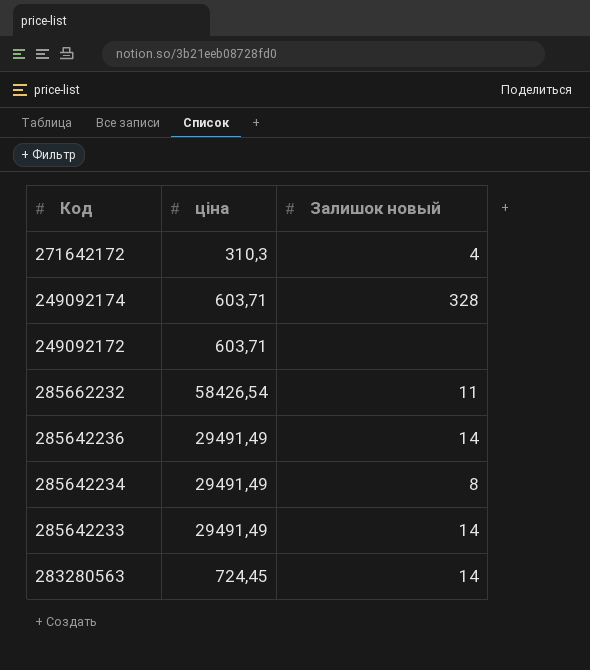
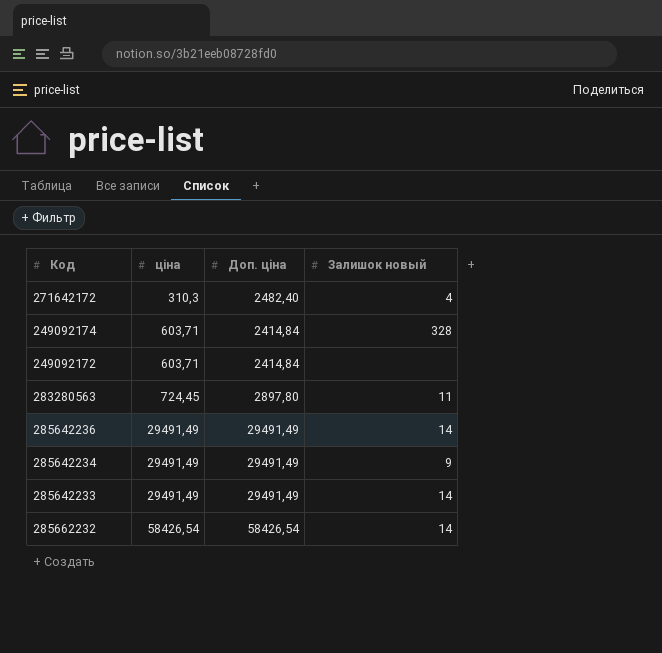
row order: none -> ціна ascending
column Доп. ціна | position: none -> 3
283280563 | Залишок новый: 14 -> 11
285642234 | Залишок новый: 8 -> 9
285662232 | Залишок новый: 11 -> 14

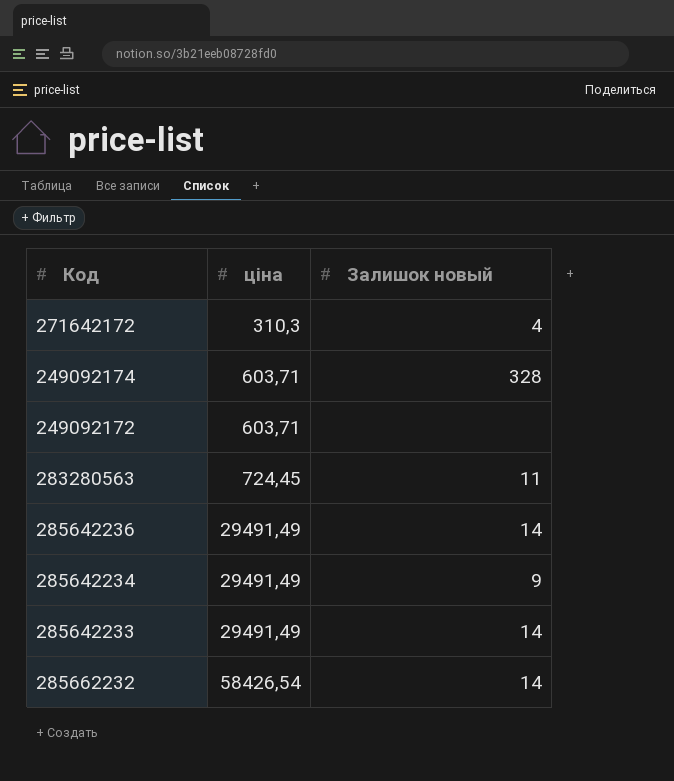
column Доп. ціна | position: 3 -> none

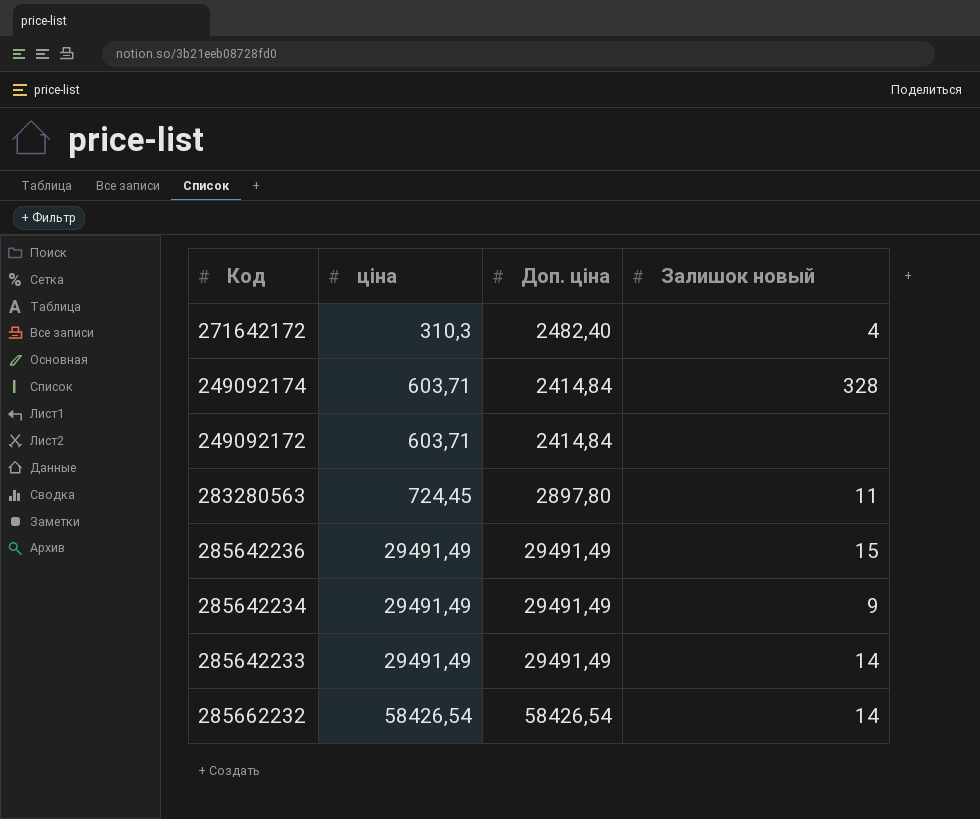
column Доп. ціна | position: none -> 3
285642236 | Залишок новый: 14 -> 15

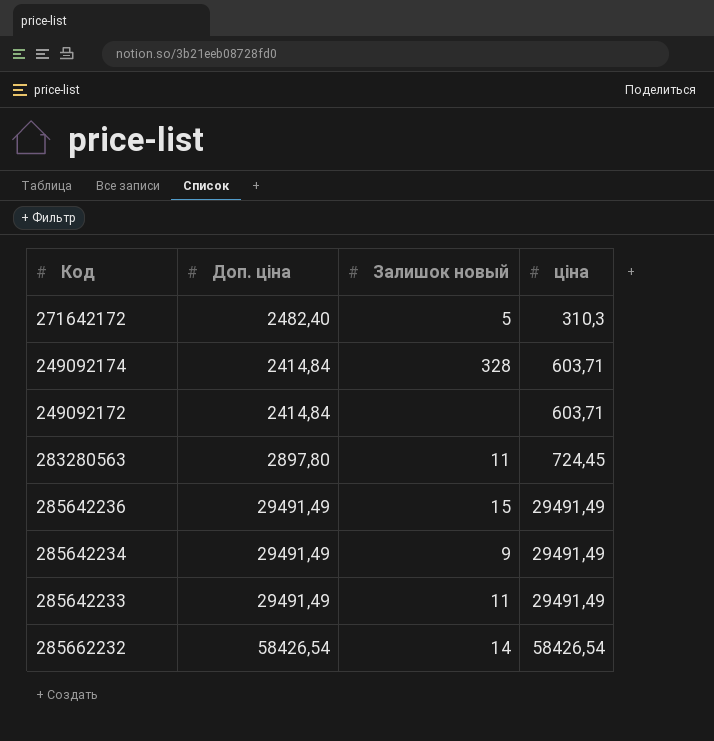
column ціна | position: 2 -> 4
271642172 | Залишок новый: 4 -> 5
285642233 | Залишок новый: 14 -> 11

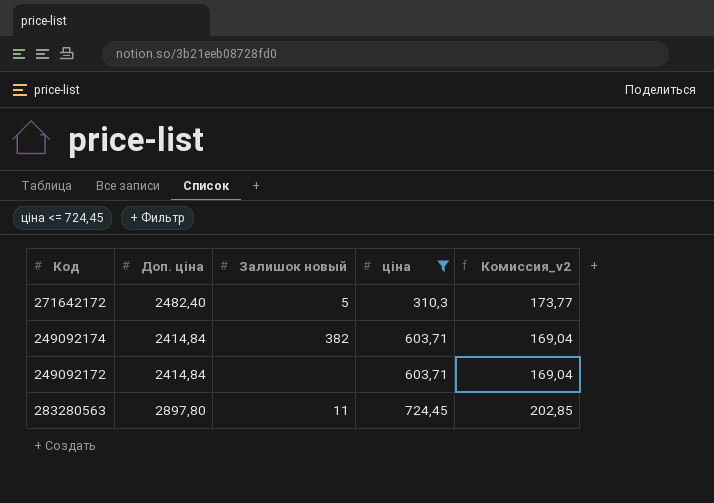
filter: none -> ціна <= 724,45
column Комиссия_v2 | formula: none -> [Доп. ціна] * 0,07
249092174 | Залишок новый: 328 -> 382

